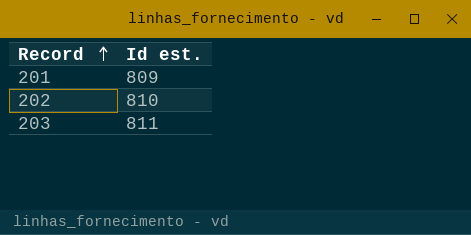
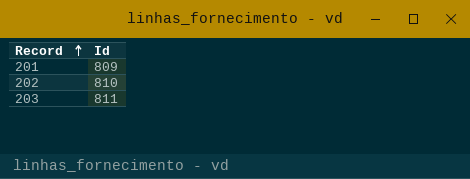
column name: Id est. -> Id

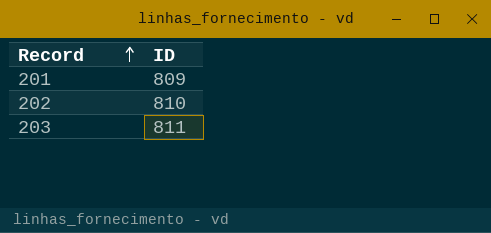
column name: Id -> ID

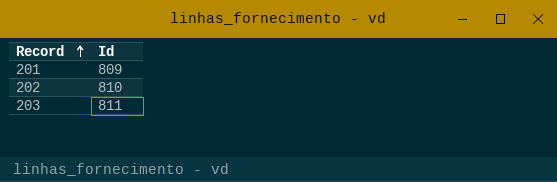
column name: ID -> Id

